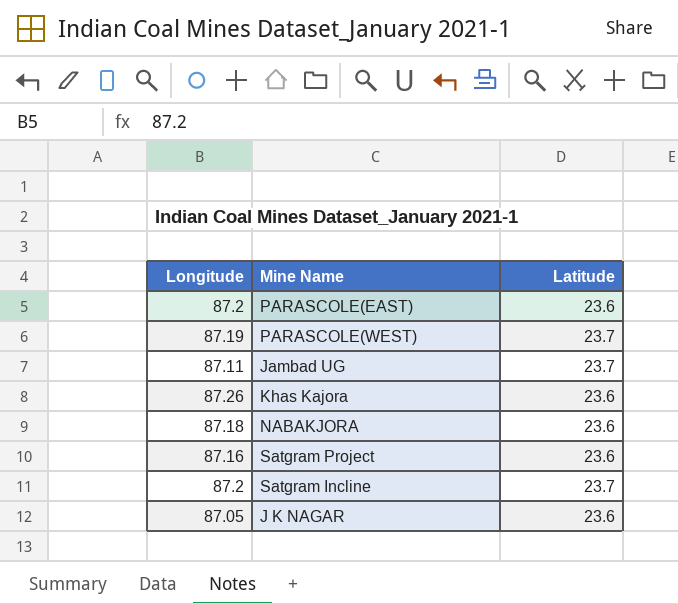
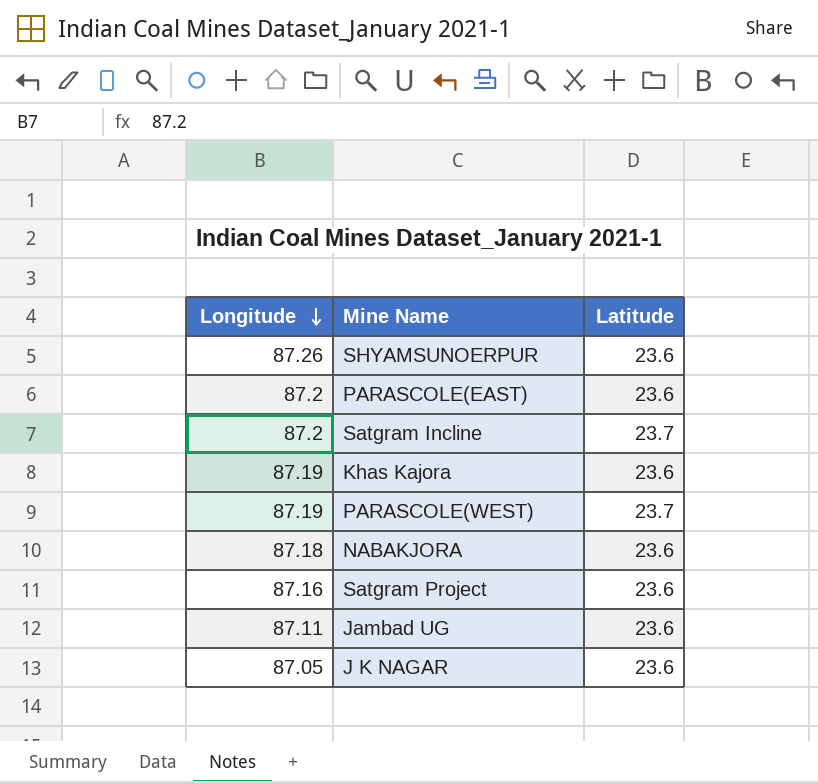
row order: none -> Longitude descending
row SHYAMSUNOERPUR: none -> 87.26 | 23.6
Khas Kajora | Longitude: 87.26 -> 87.19
Jambad UG | Latitude: 23.7 -> 23.6

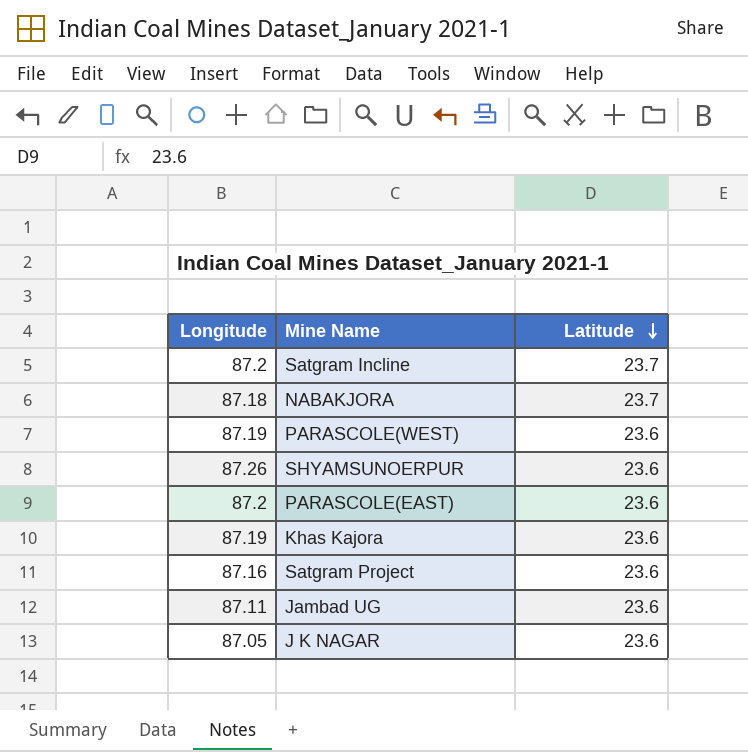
row order: Longitude descending -> Latitude descending
NABAKJORA | Latitude: 23.6 -> 23.7
PARASCOLE(WEST) | Latitude: 23.7 -> 23.6

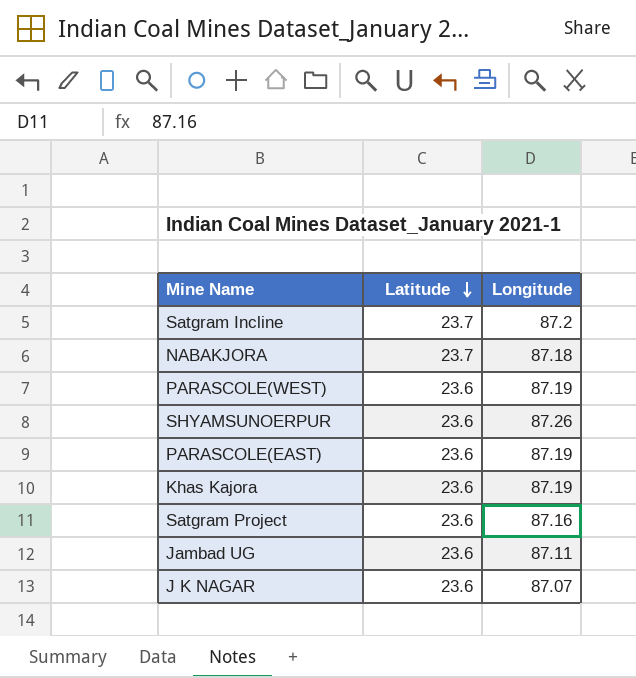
column Longitude | position: 1 -> 3
PARASCOLE(EAST) | Longitude: 87.2 -> 87.19
J K NAGAR | Longitude: 87.05 -> 87.07

